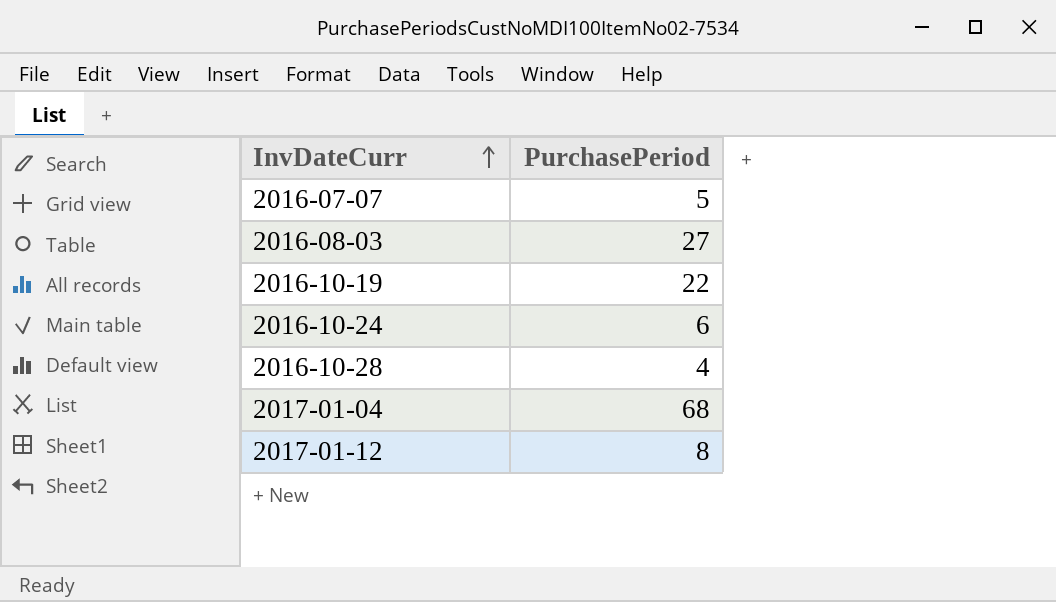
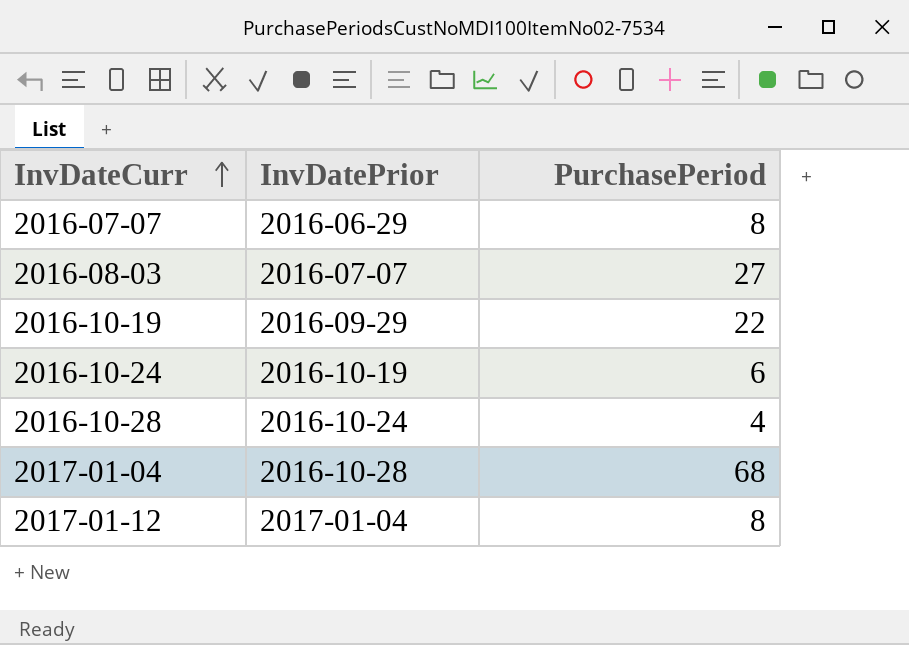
column InvDatePrior | position: none -> 2
2016-07-07 | PurchasePeriod: 5 -> 8

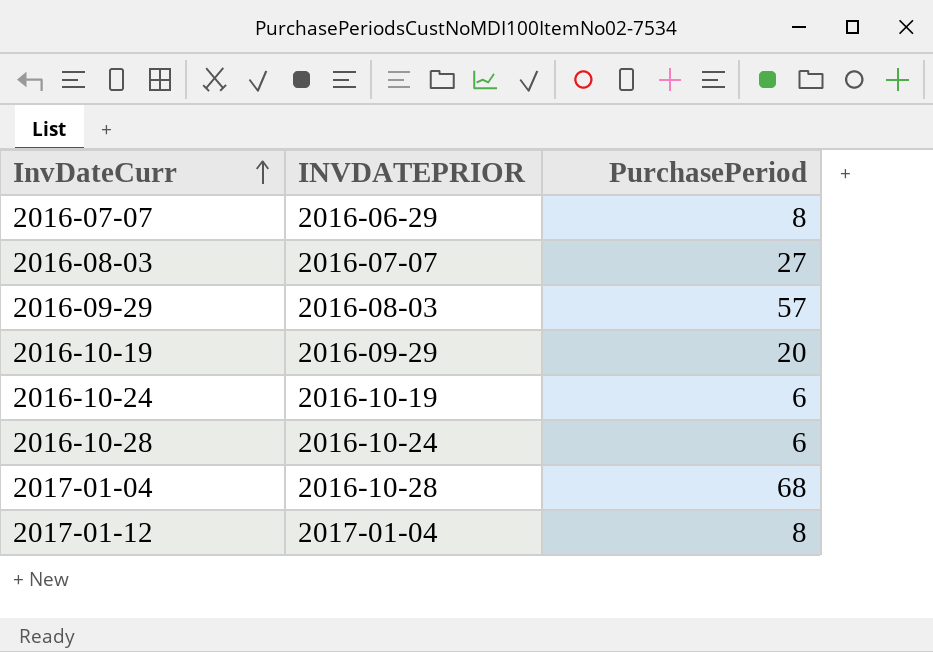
column name: InvDatePrior -> INVDATEPRIOR
row 2016-09-29: none -> 2016-08-03 | 57
2016-10-19 | PurchasePeriod: 22 -> 20
2016-10-28 | PurchasePeriod: 4 -> 6

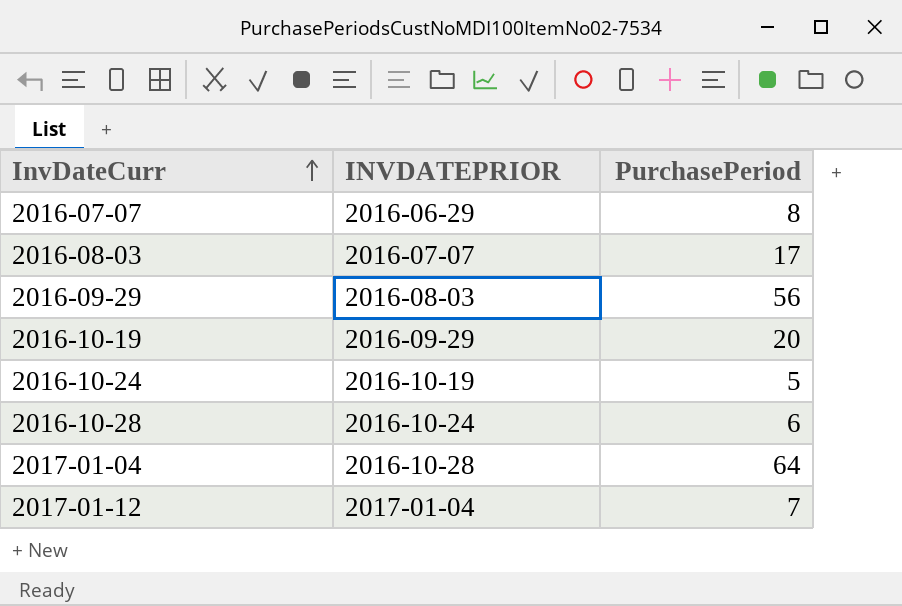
2016-08-03 | PurchasePeriod: 27 -> 17
2016-09-29 | PurchasePeriod: 57 -> 56
2016-10-24 | PurchasePeriod: 6 -> 5
2017-01-04 | PurchasePeriod: 68 -> 64
2017-01-12 | PurchasePeriod: 8 -> 7

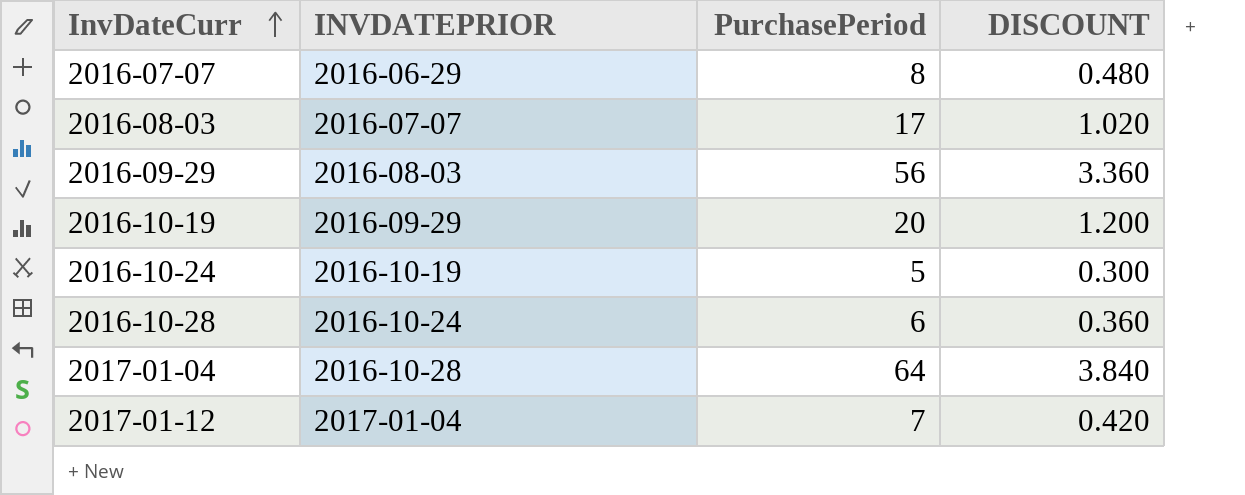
column DISCOUNT | formula: none -> [PurchasePeriod] * 0.06

